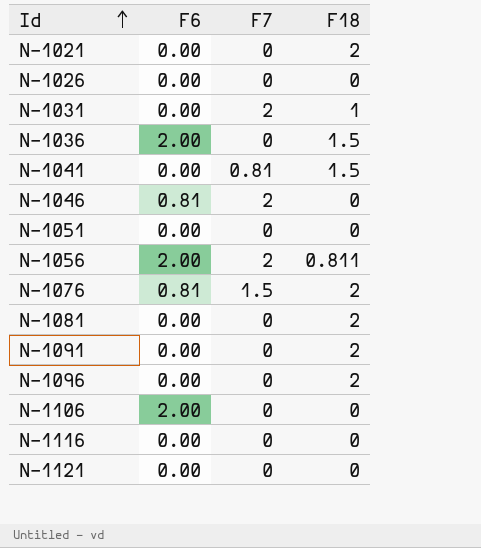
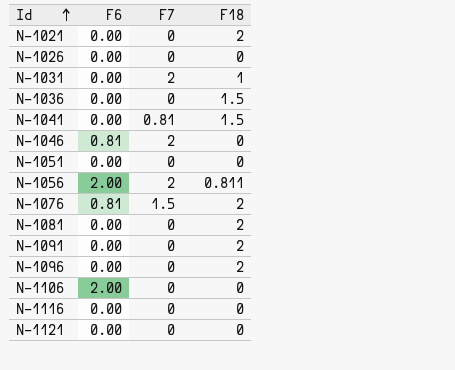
N-1036 | F6: 2.00 -> 0.00

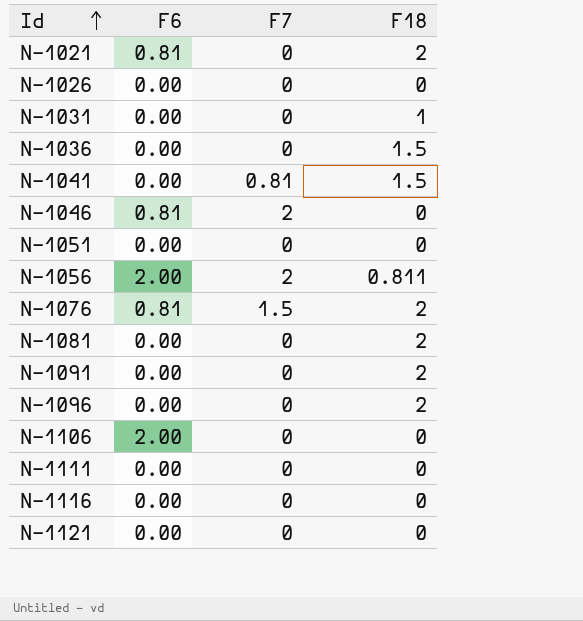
N-1021 | F6: 0.00 -> 0.81
N-1031 | F7: 2 -> 0
row N-1111: none -> 0.00 | 0 | 0

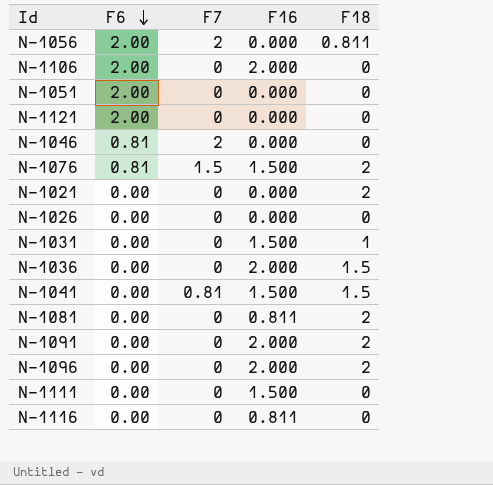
row order: Id ascending -> F6 descending
column F16 | position: none -> 4
N-1051 | F6: 0.00 -> 2.00
N-1121 | F6: 0.00 -> 2.00
N-1021 | F6: 0.81 -> 0.00

